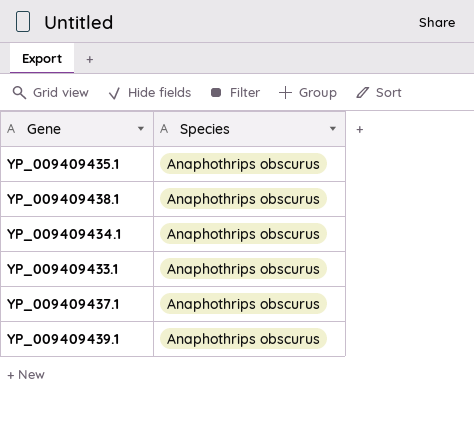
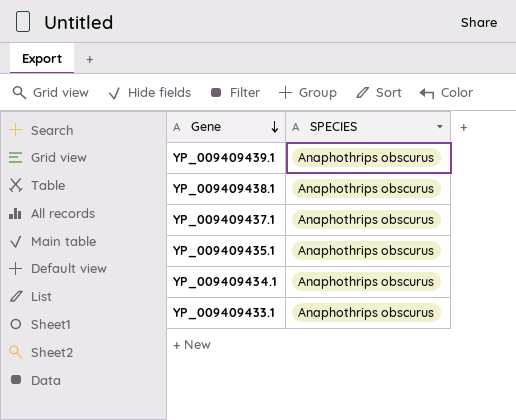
row order: none -> Gene descending
column name: Species -> SPECIES

